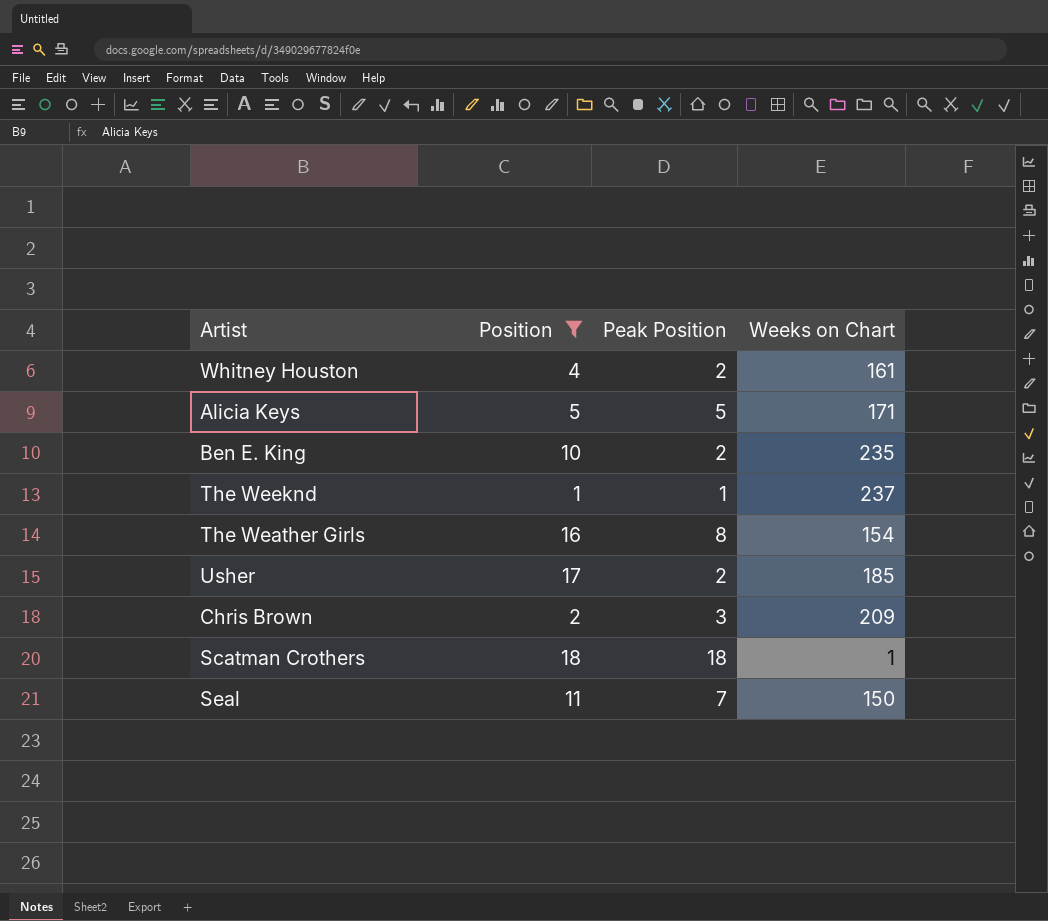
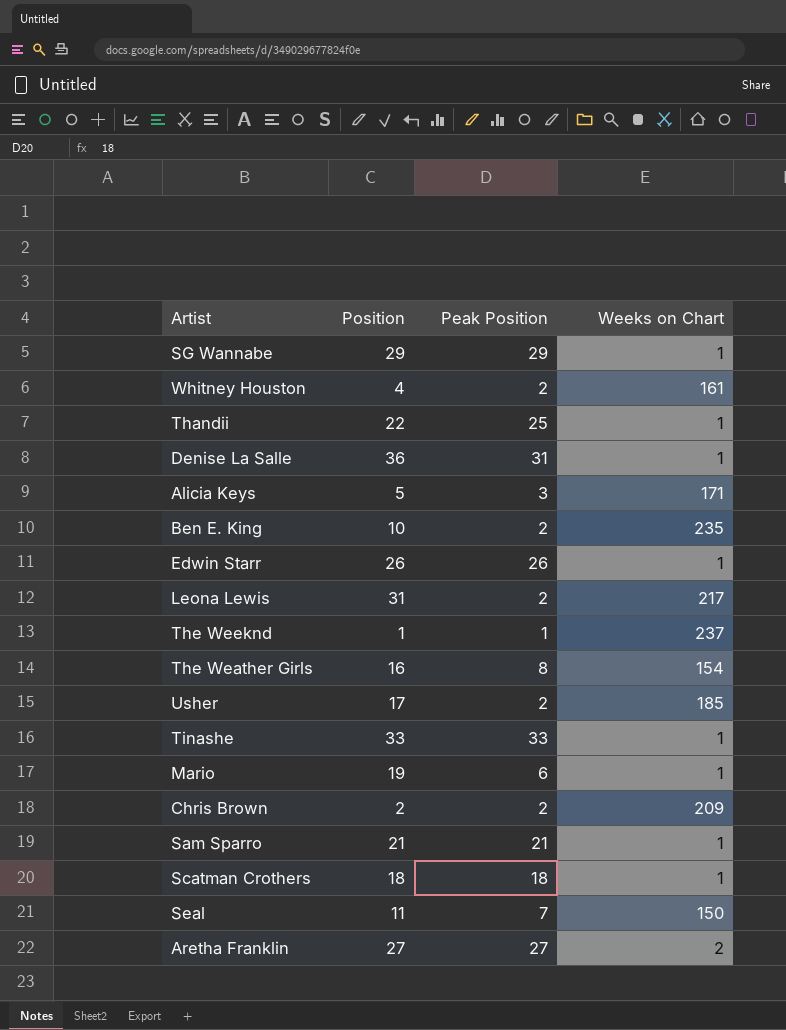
filter: Position <= 18 -> none
Alicia Keys | Peak Position: 5 -> 3
Chris Brown | Peak Position: 3 -> 2

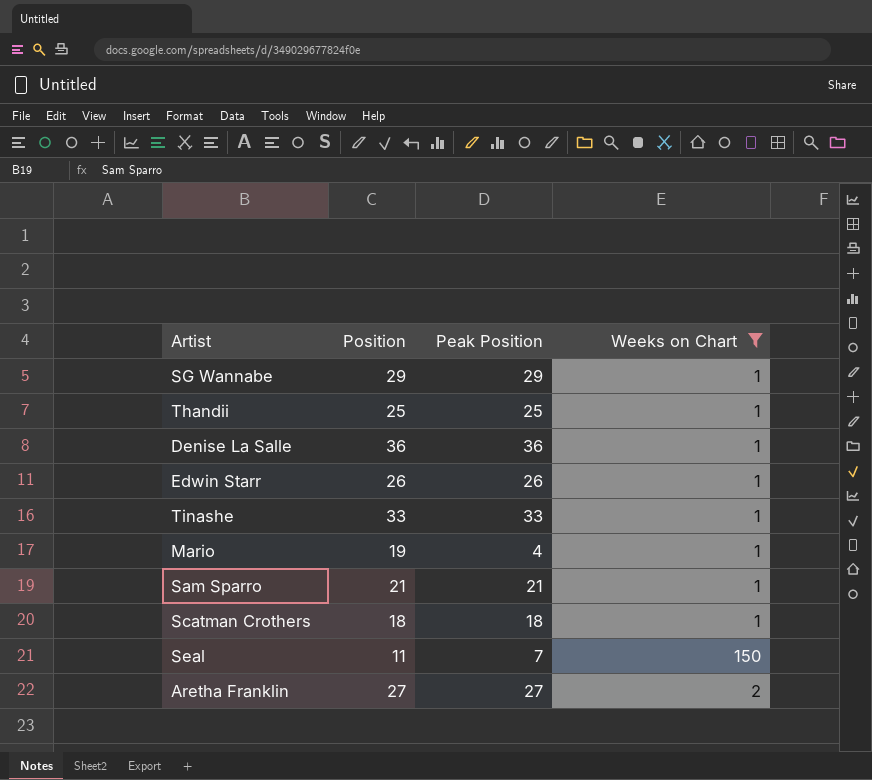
filter: none -> Weeks on Chart <= 150
Thandii | Position: 22 -> 25
Denise La Salle | Peak Position: 31 -> 36
Mario | Peak Position: 6 -> 4

